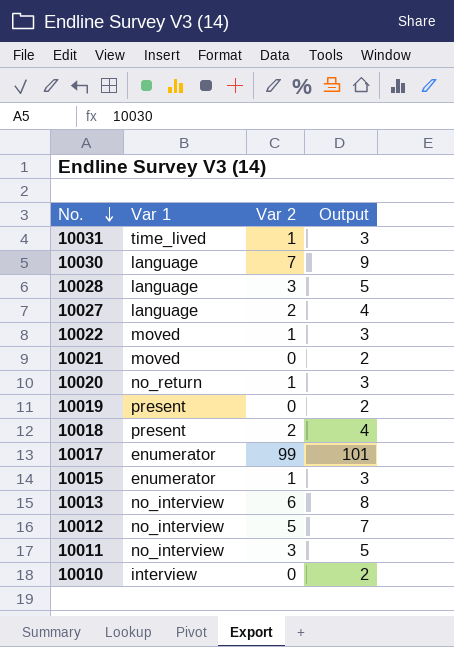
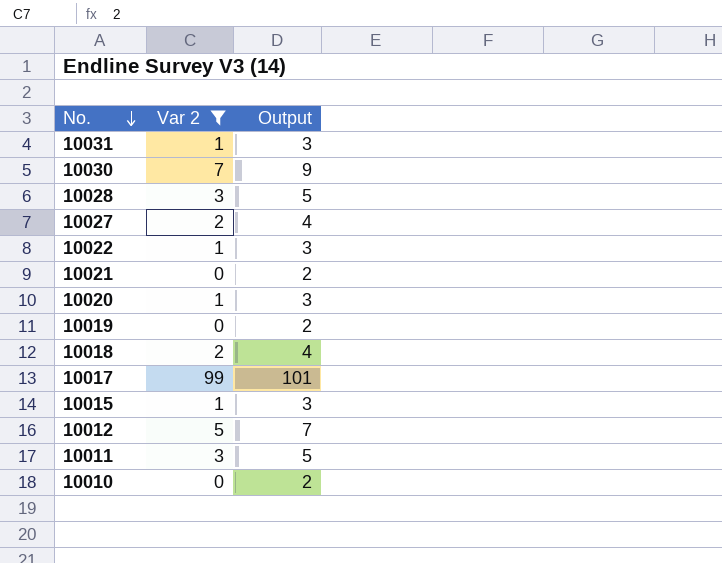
filter: none -> Var 2 != 6
column Var 1 | position: 2 -> none

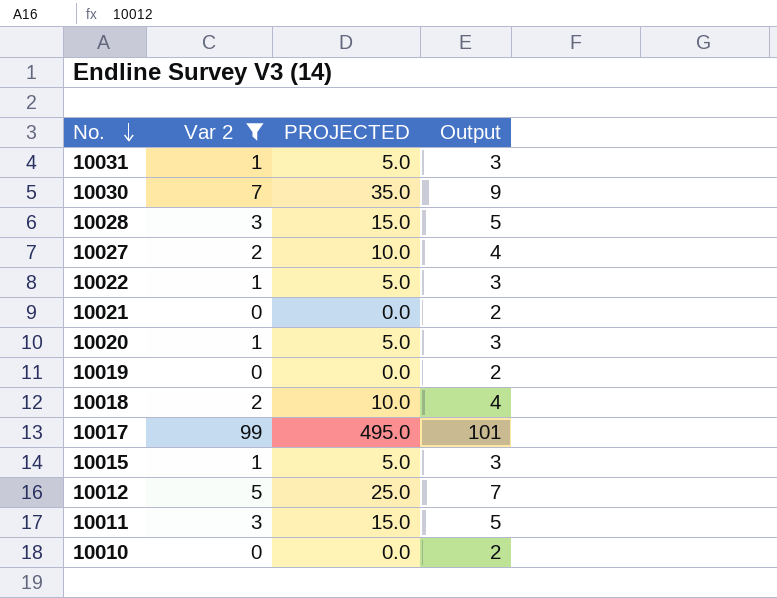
column PROJECTED | formula: none -> [Var 2] * 5

